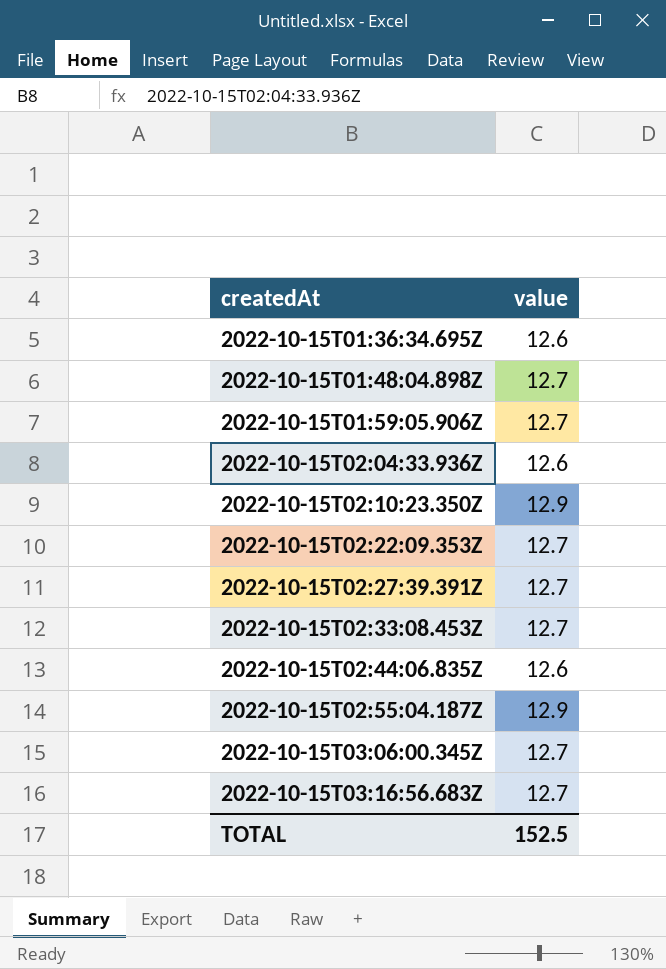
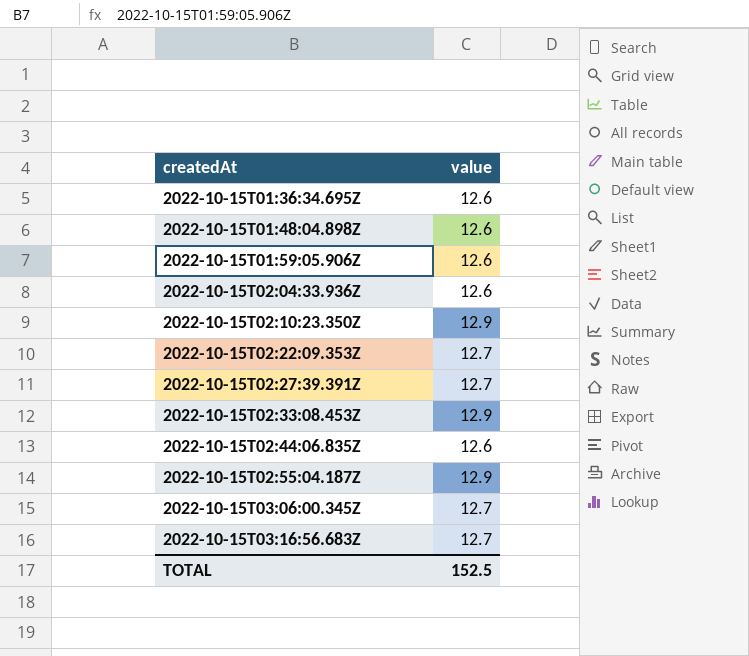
2022-10-15T01:48:04.898Z | value: 12.7 -> 12.6
2022-10-15T01:59:05.906Z | value: 12.7 -> 12.6
2022-10-15T02:33:08.453Z | value: 12.7 -> 12.9

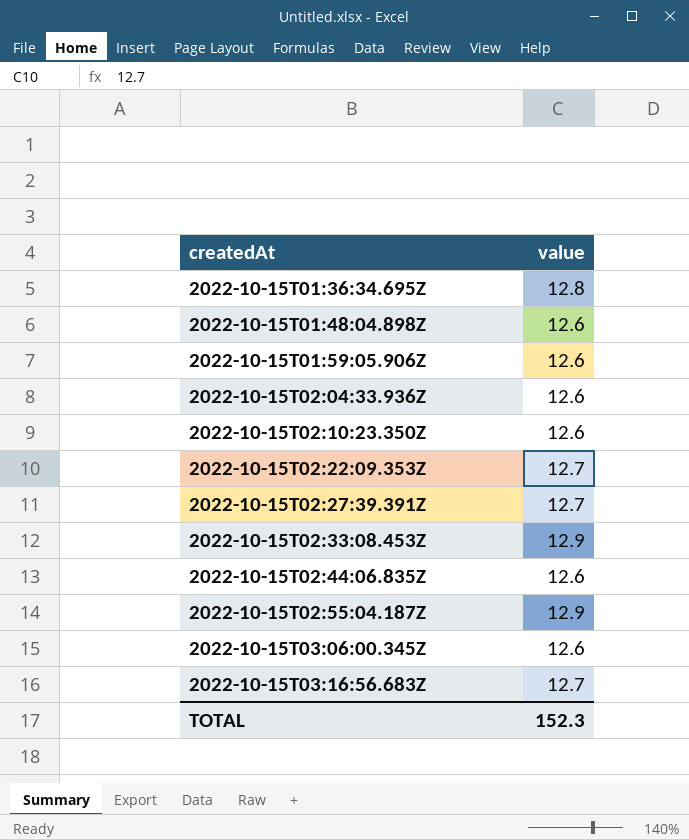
2022-10-15T01:36:34.695Z | value: 12.6 -> 12.8
2022-10-15T02:10:23.350Z | value: 12.9 -> 12.6
2022-10-15T03:06:00.345Z | value: 12.7 -> 12.6
TOTAL | value: 152.5 -> 152.3

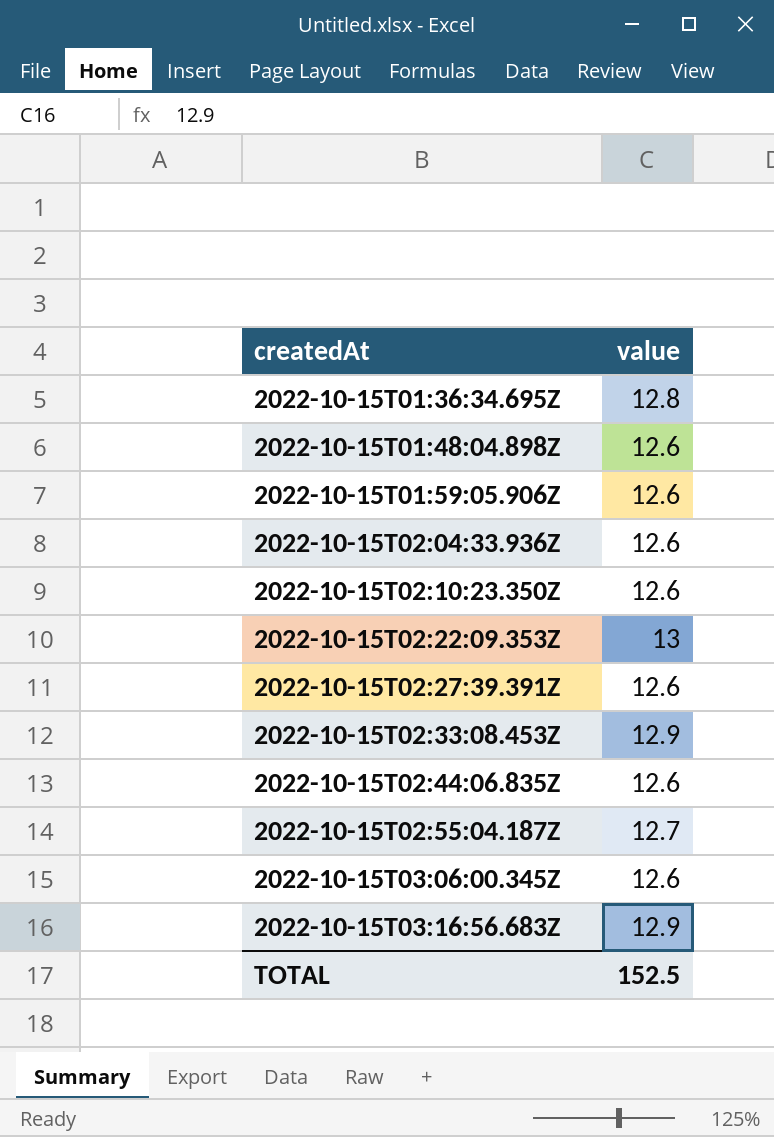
2022-10-15T02:22:09.353Z | value: 12.7 -> 13
2022-10-15T02:27:39.391Z | value: 12.7 -> 12.6
2022-10-15T02:55:04.187Z | value: 12.9 -> 12.7
2022-10-15T03:16:56.683Z | value: 12.7 -> 12.9
TOTAL | value: 152.3 -> 152.5

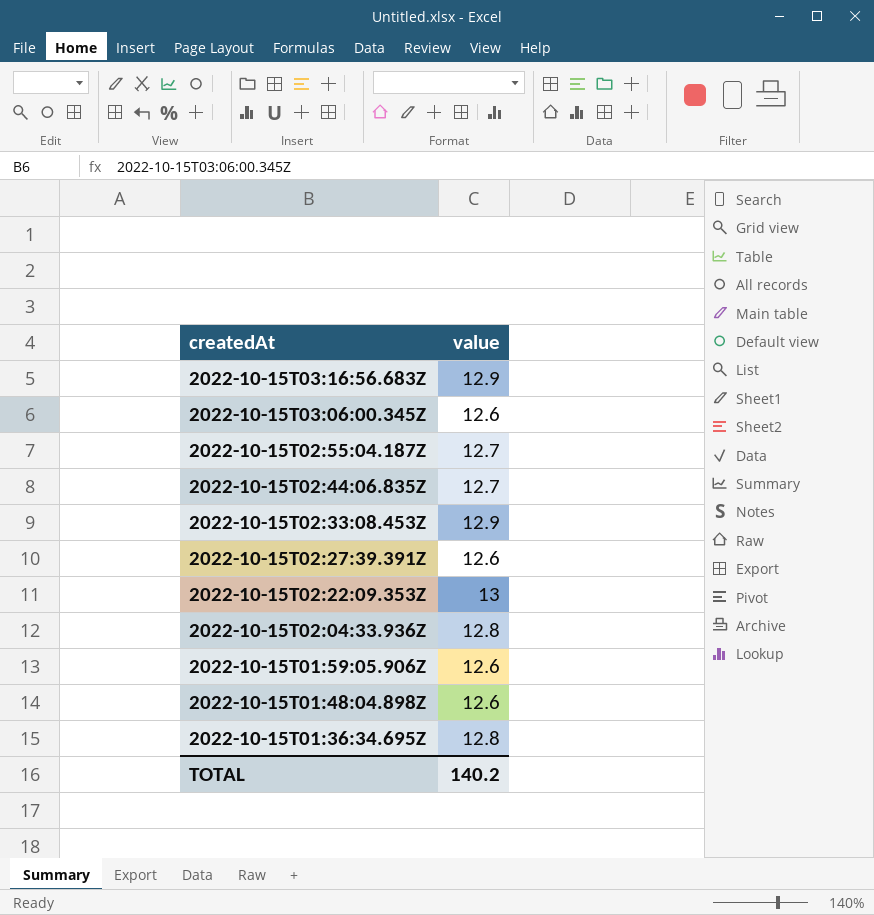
row order: createdAt ascending -> createdAt descending
row 2022-10-15T02:10:23.350Z: 12.6 -> none
2022-10-15T02:44:06.835Z | value: 12.6 -> 12.7
2022-10-15T02:04:33.936Z | value: 12.6 -> 12.8
TOTAL | value: 152.5 -> 140.2

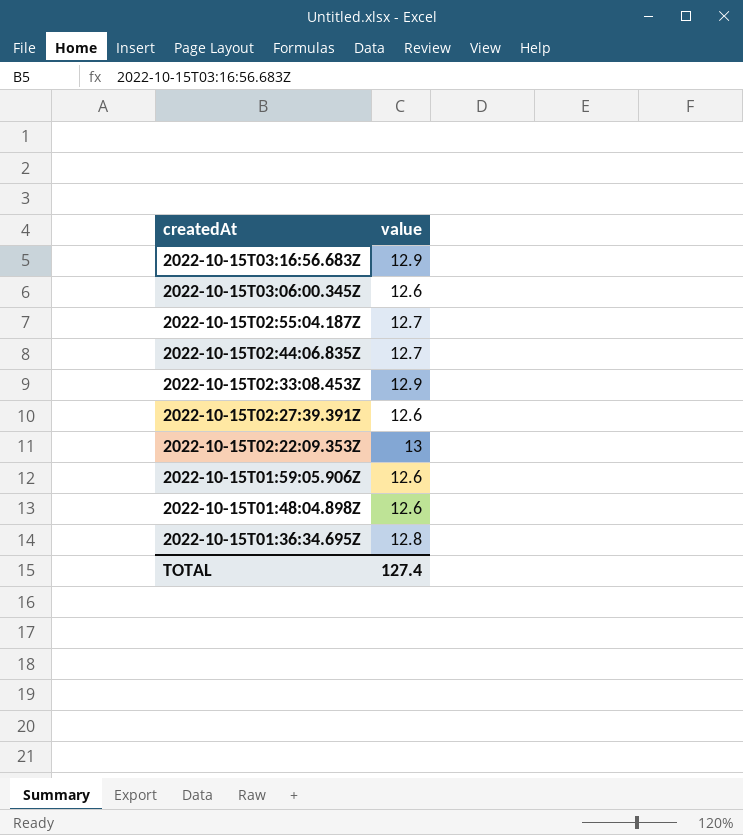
row 2022-10-15T02:04:33.936Z: 12.8 -> none
TOTAL | value: 140.2 -> 127.4

